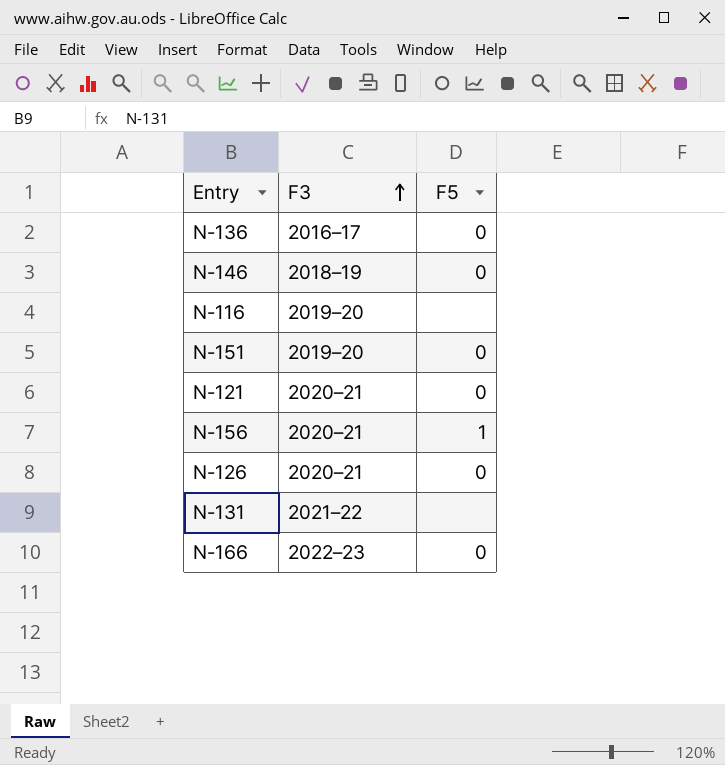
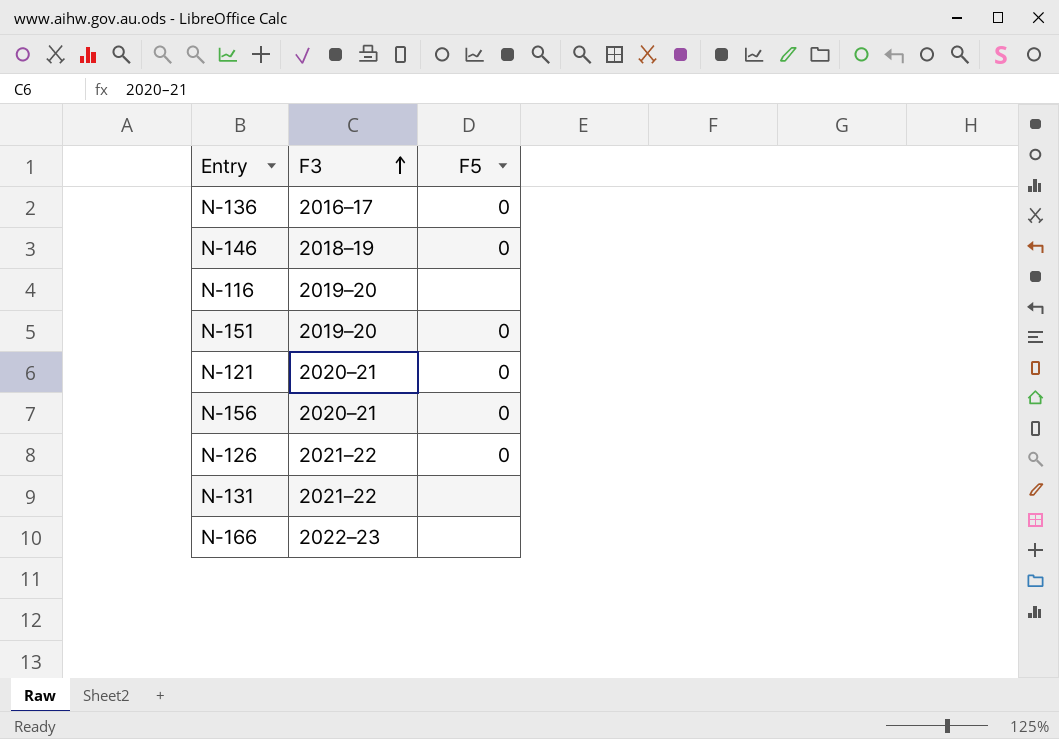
N-156 | F5: 1 -> 0
N-126 | F3: 2020–21 -> 2021–22
N-166 | F5: 0 -> none

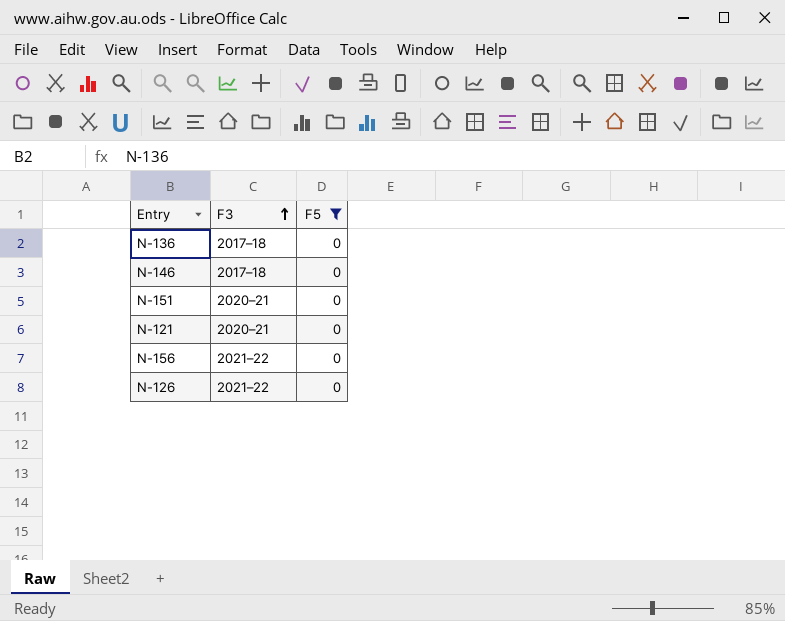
filter: none -> F5 = 0
N-136 | F3: 2016–17 -> 2017–18
N-146 | F3: 2018–19 -> 2017–18
N-151 | F3: 2019–20 -> 2020–21
N-156 | F3: 2020–21 -> 2021–22

